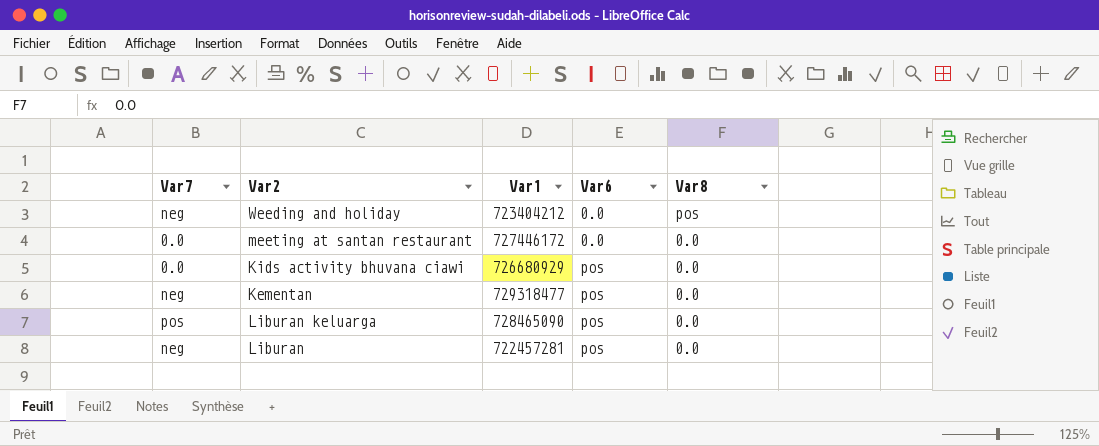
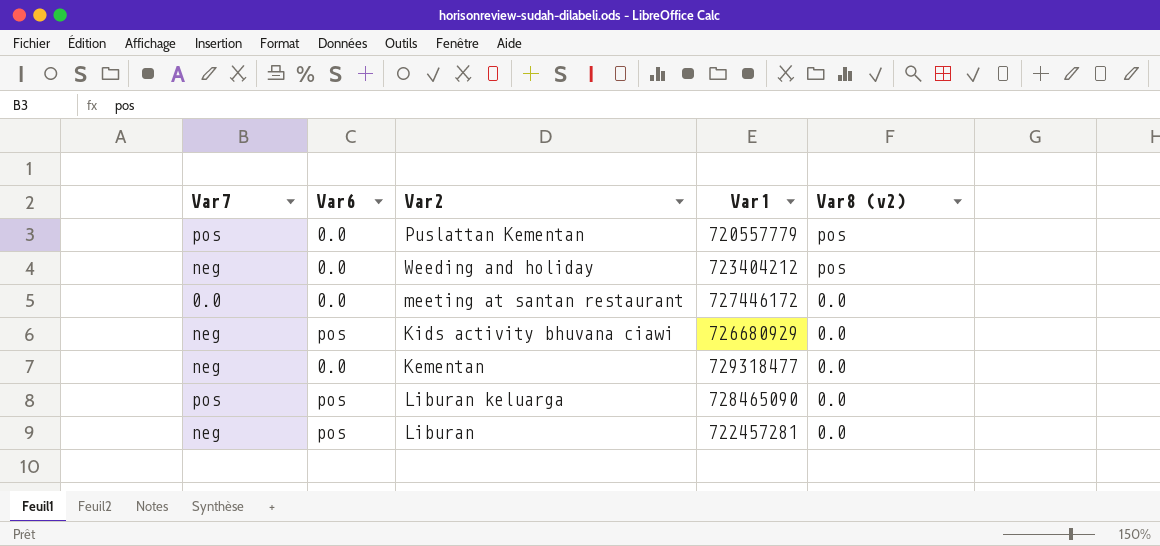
column Var6 | position: 4 -> 2
column name: Var8 -> Var8 (v2)
row Puslattan Kementan: none -> pos | 0.0 | 720557779 | pos
Kids activity bhuvana ciawi | Var7: 0.0 -> neg
Kementan | Var6: pos -> 0.0

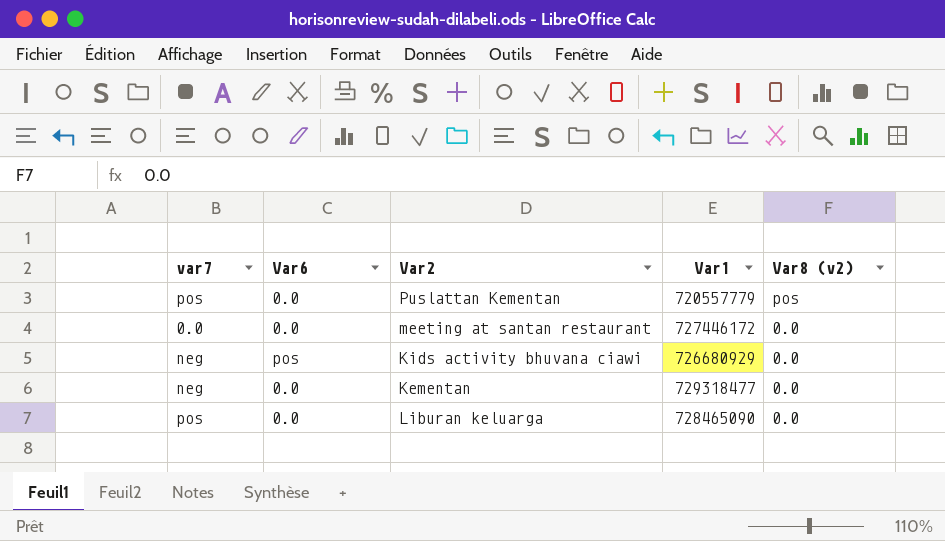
column name: Var7 -> var7
row Weeding and holiday: neg | 0.0 | 723404212 | pos -> none
row Liburan: neg | pos | 722457281 | 0.0 -> none
Liburan keluarga | Var6: pos -> 0.0

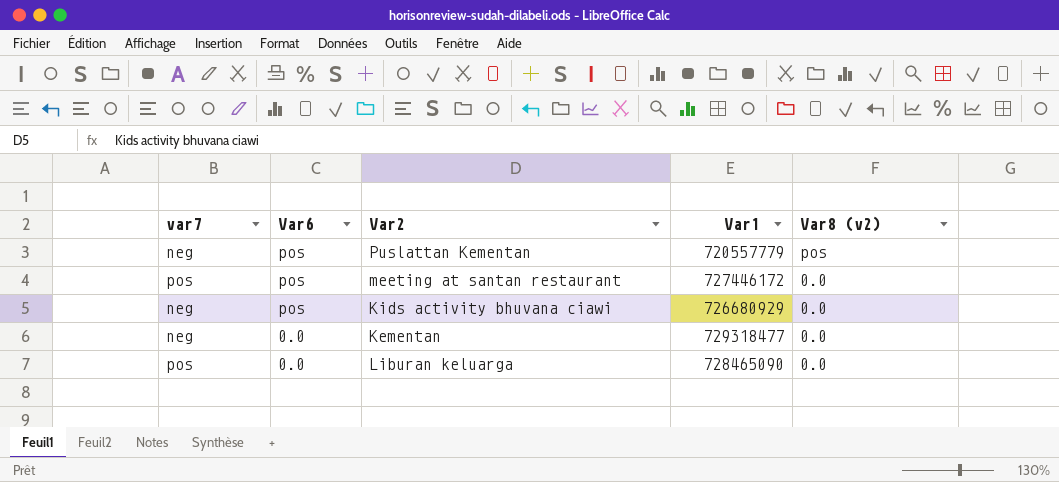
Puslattan Kementan | var7: pos -> neg
Puslattan Kementan | Var6: 0.0 -> pos
meeting at santan restaurant | var7: 0.0 -> pos
meeting at santan restaurant | Var6: 0.0 -> pos

